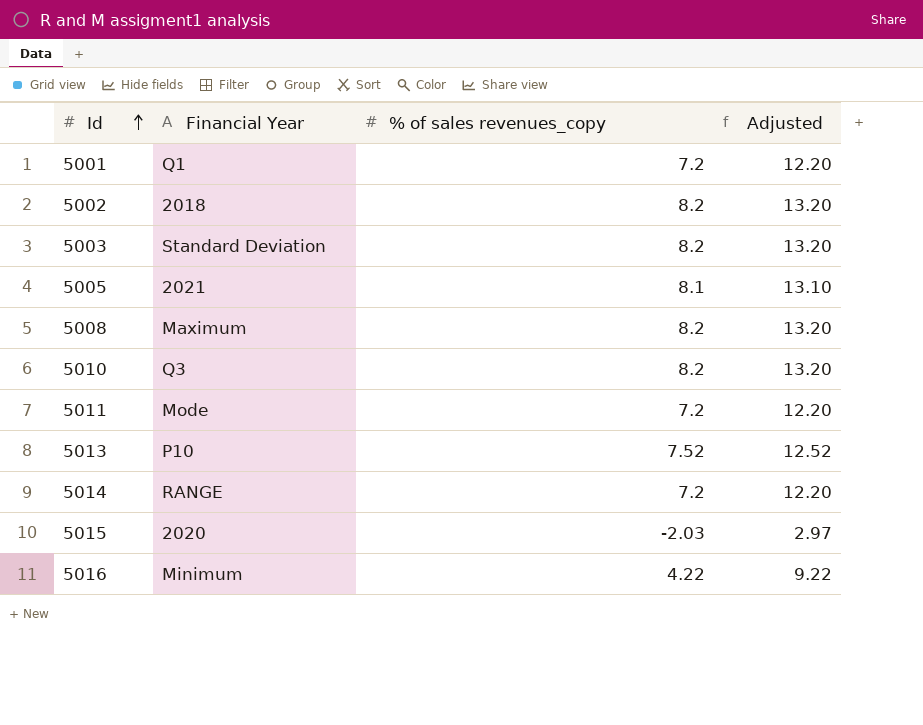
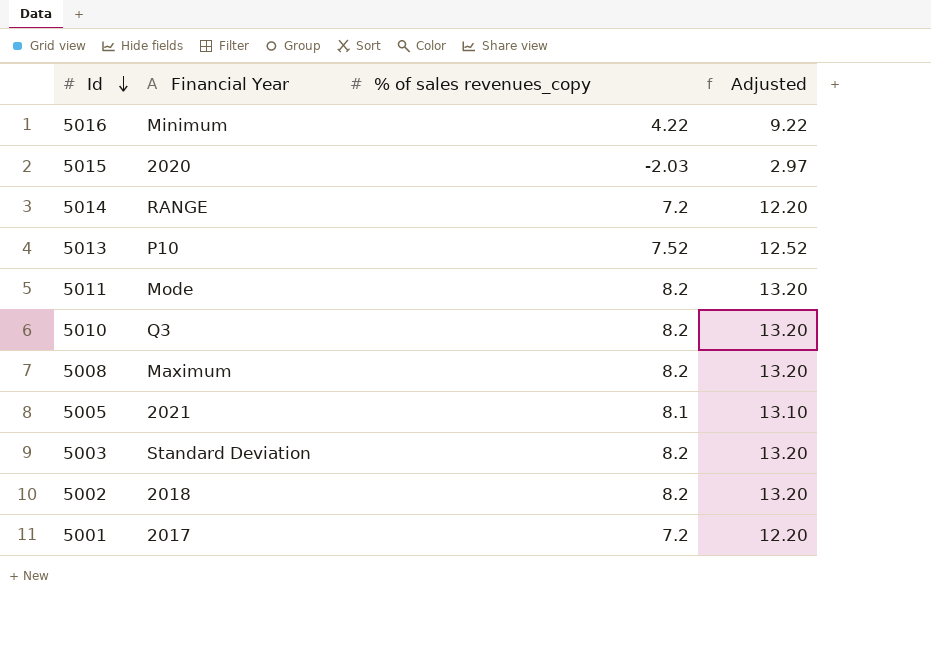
row order: Id ascending -> Id descending
5011 | % of sales revenues_copy: 7.2 -> 8.2
5011 | Adjusted: 12.20 -> 13.20
5001 | Financial Year: Q1 -> 2017

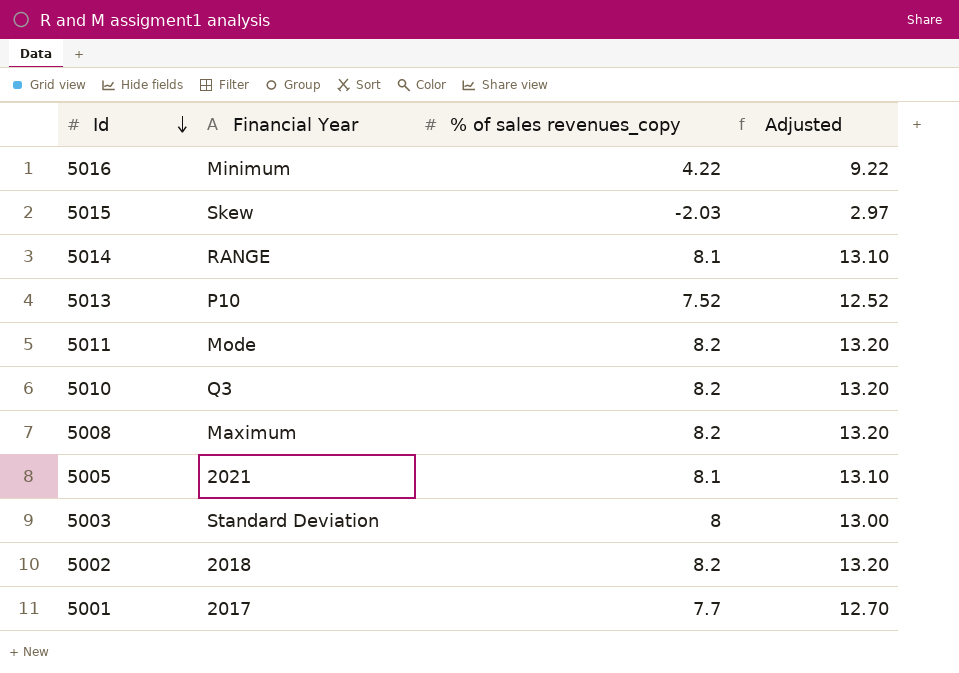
5015 | Financial Year: 2020 -> Skew
5014 | % of sales revenues_copy: 7.2 -> 8.1
5014 | Adjusted: 12.20 -> 13.10
5003 | % of sales revenues_copy: 8.2 -> 8
5003 | Adjusted: 13.20 -> 13.00
5001 | % of sales revenues_copy: 7.2 -> 7.7
5001 | Adjusted: 12.20 -> 12.70

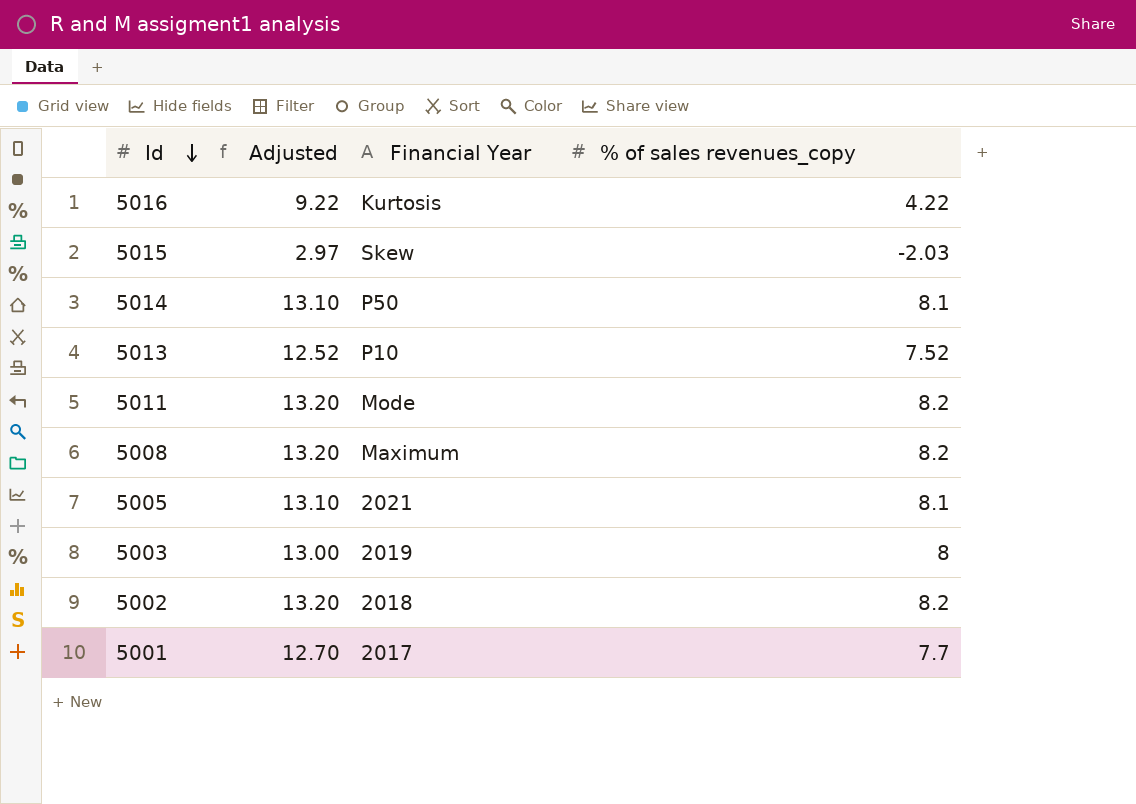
column Adjusted | position: 4 -> 2
row 5010: Q3 | 8.2 | 13.20 -> none
5016 | Financial Year: Minimum -> Kurtosis
5014 | Financial Year: RANGE -> P50
5003 | Financial Year: Standard Deviation -> 2019

